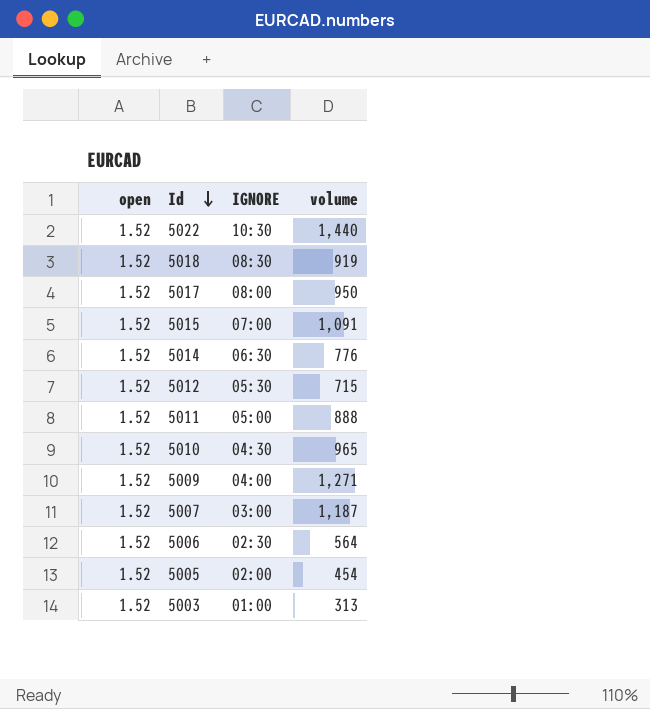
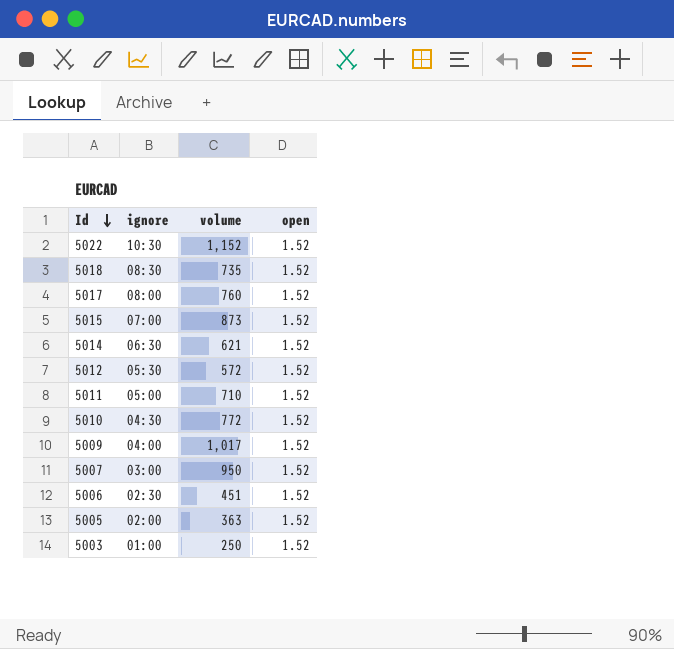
column name: IGNORE -> ignore
column open | position: 1 -> 4
5022 | volume: 1,440 -> 1,152
5018 | volume: 919 -> 735
5017 | volume: 950 -> 760
5015 | volume: 1,091 -> 873
5014 | volume: 776 -> 621
5012 | volume: 715 -> 572
5011 | volume: 888 -> 710
5010 | volume: 965 -> 772
5009 | volume: 1,271 -> 1,017
5007 | volume: 1,187 -> 950
5006 | volume: 564 -> 451
5005 | volume: 454 -> 363
5003 | volume: 313 -> 250

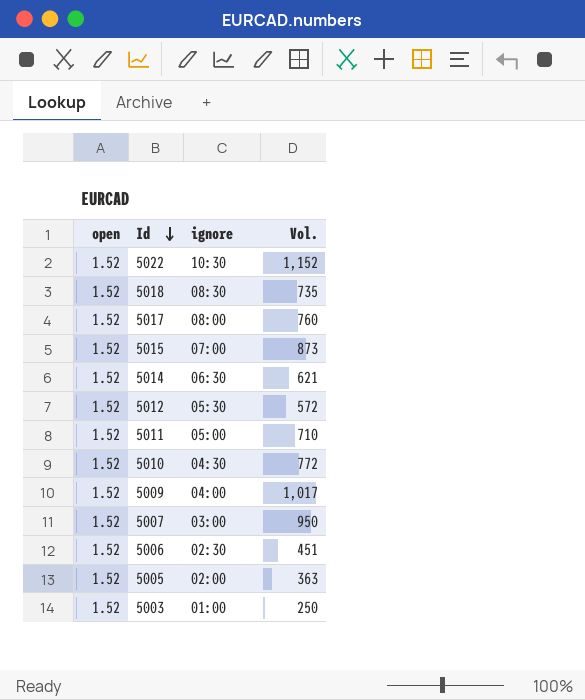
column open | position: 4 -> 1
column name: volume -> Vol.

